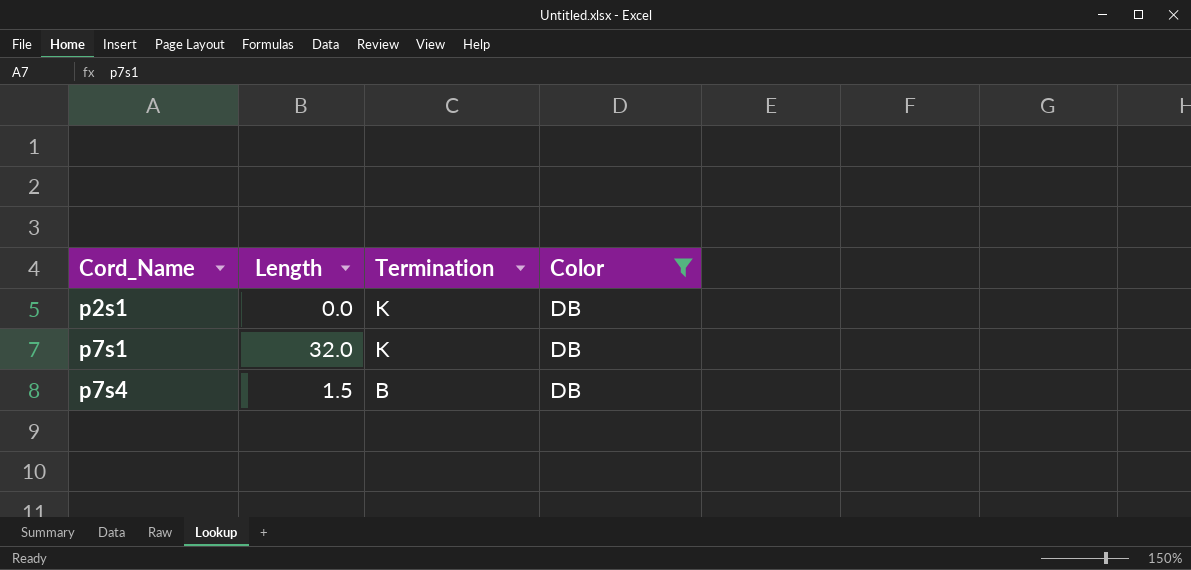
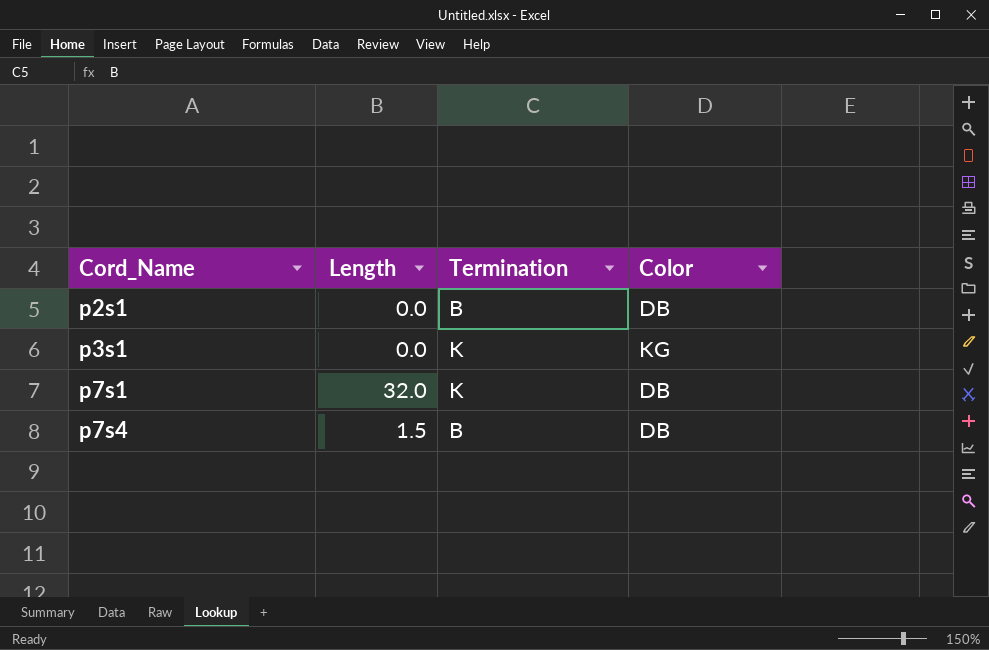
filter: Color = DB -> none
p2s1 | Termination: K -> B

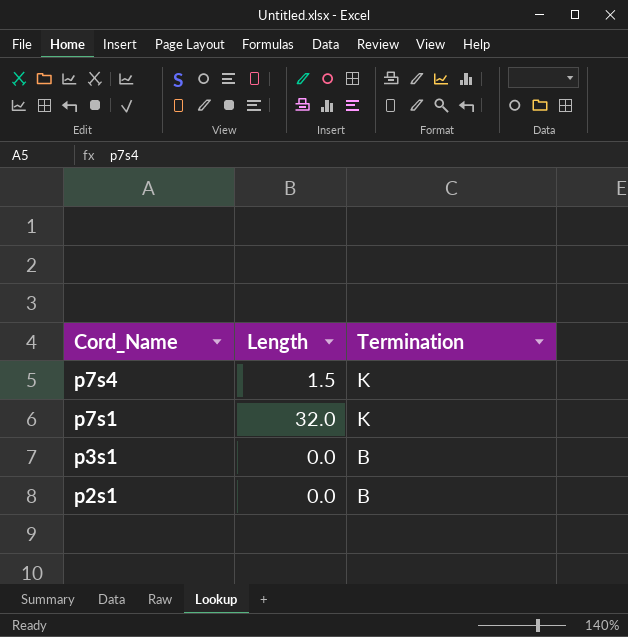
row order: Cord_Name ascending -> Cord_Name descending
column Color | position: 4 -> none
p7s4 | Termination: B -> K
p3s1 | Termination: K -> B

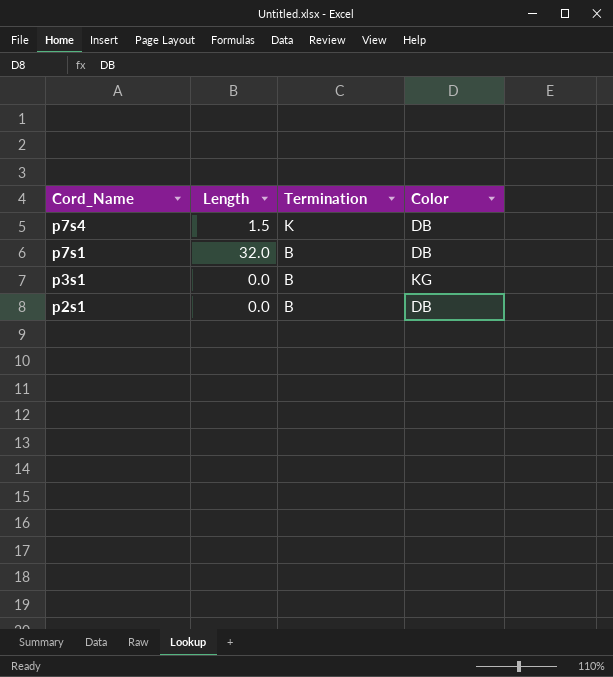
column Color | position: none -> 4
p7s1 | Termination: K -> B

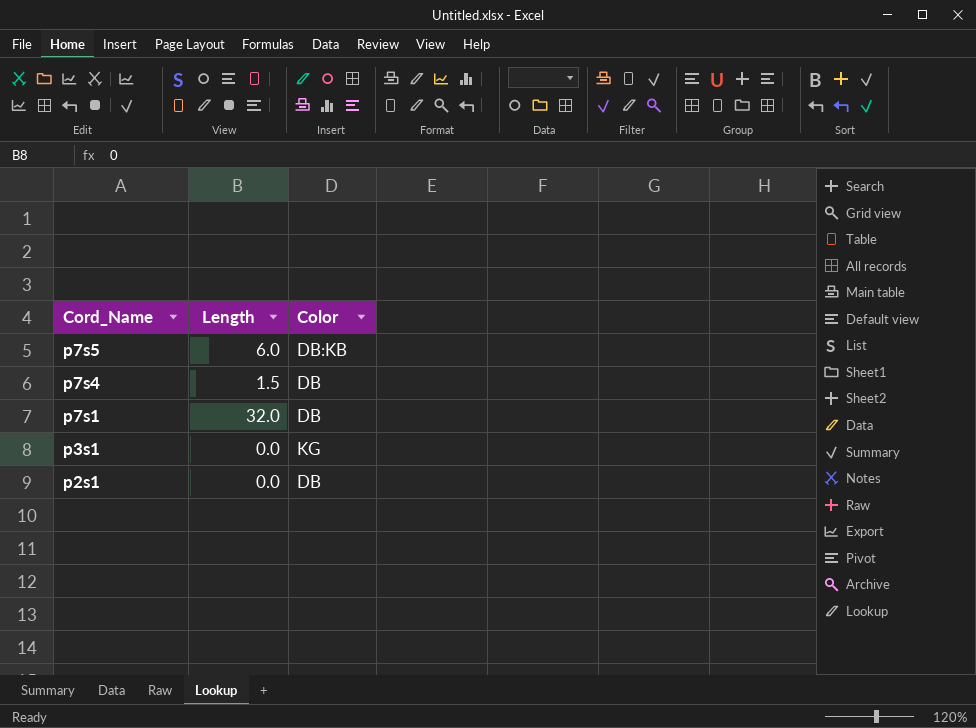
column Termination | position: 3 -> none
row p7s5: none -> 6.0 | DB:KB

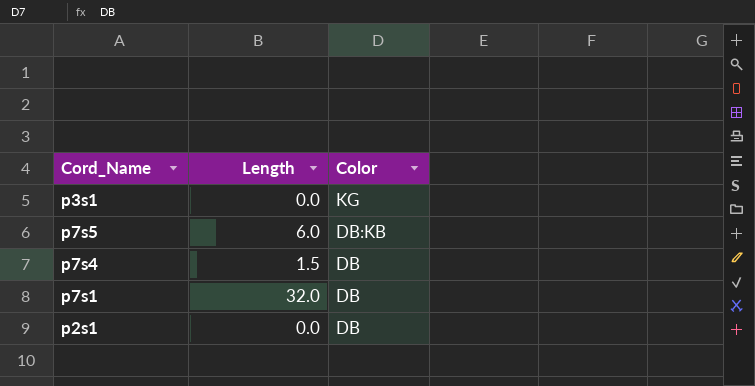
row order: Cord_Name descending -> Color descending

